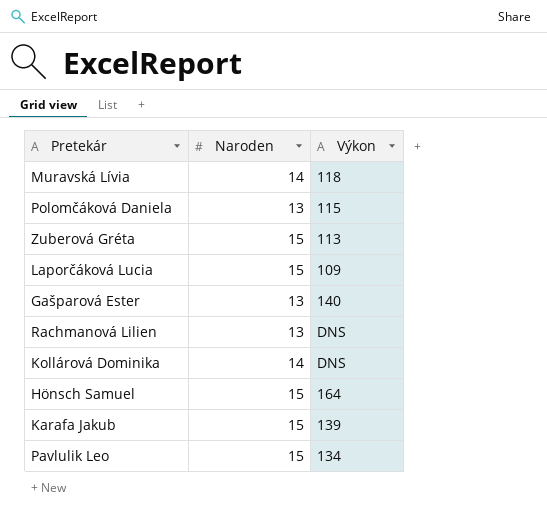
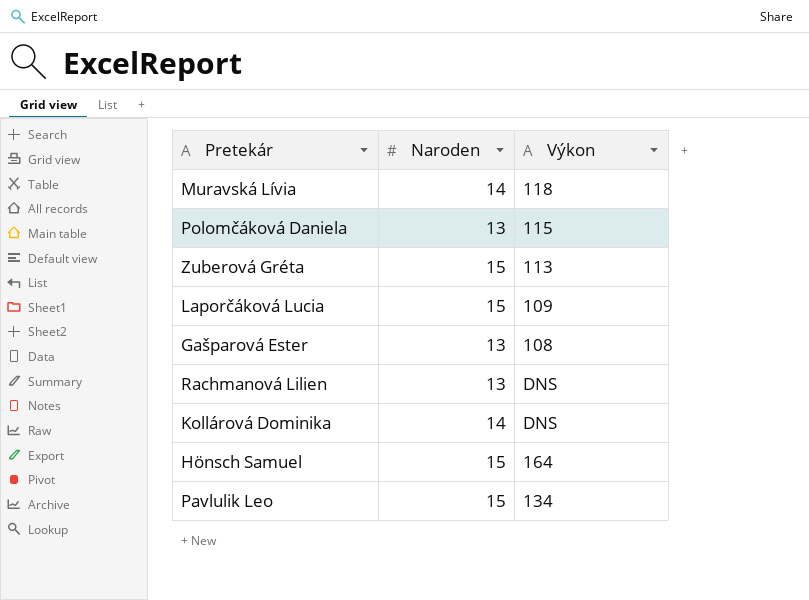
row Karafa Jakub: 15 | 139 -> none
Gašparová Ester | Výkon: 140 -> 108

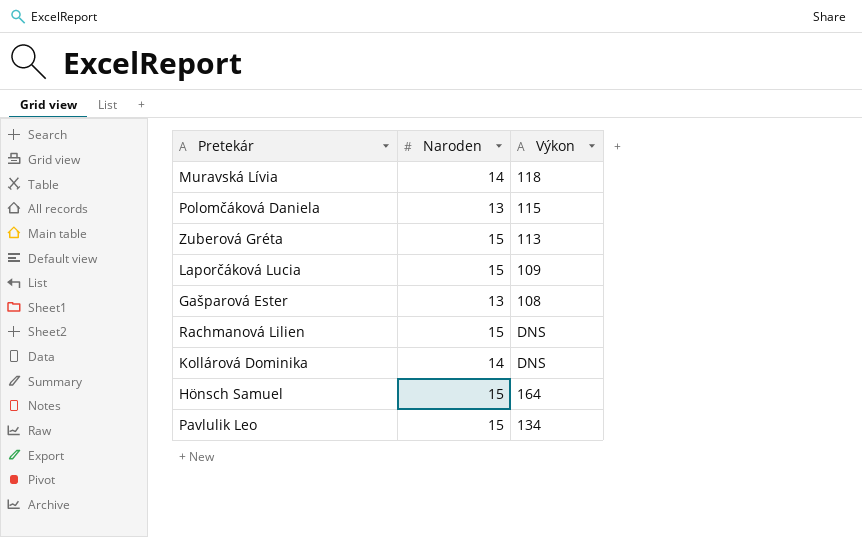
Rachmanová Lilien | Naroden: 13 -> 15

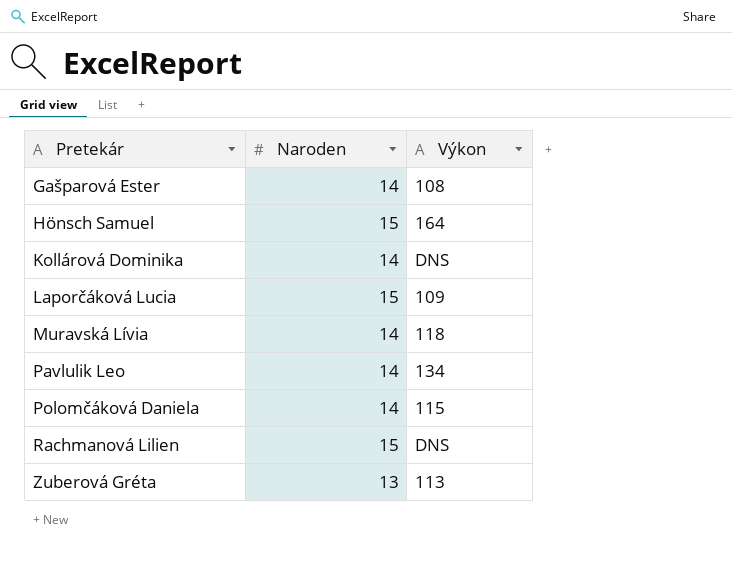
row order: none -> Pretekár ascending
Gašparová Ester | Naroden: 13 -> 14
Pavlulik Leo | Naroden: 15 -> 14
Polomčáková Daniela | Naroden: 13 -> 14
Zuberová Gréta | Naroden: 15 -> 13

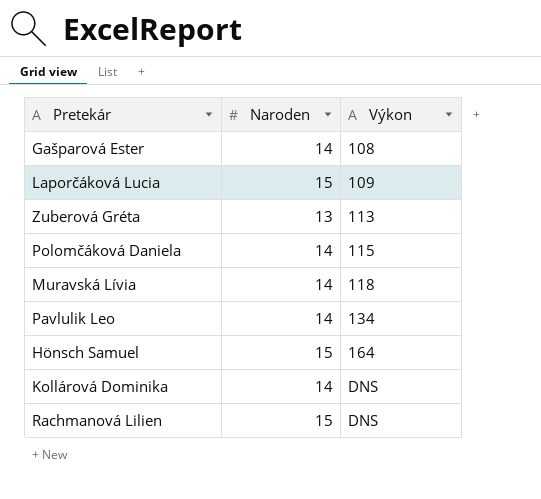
row order: Pretekár ascending -> Výkon ascending

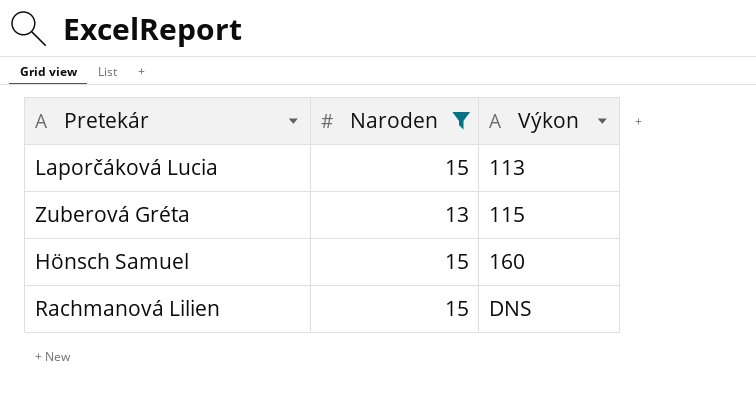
filter: none -> Naroden != 14
Laporčáková Lucia | Výkon: 109 -> 113
Zuberová Gréta | Výkon: 113 -> 115
Hönsch Samuel | Výkon: 164 -> 160

